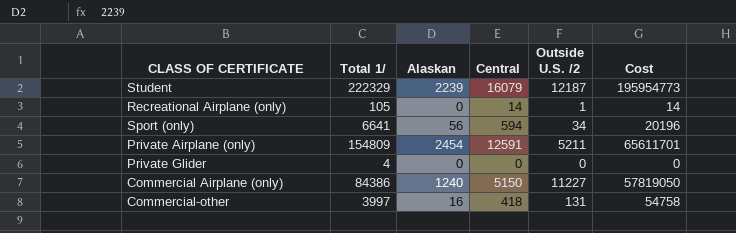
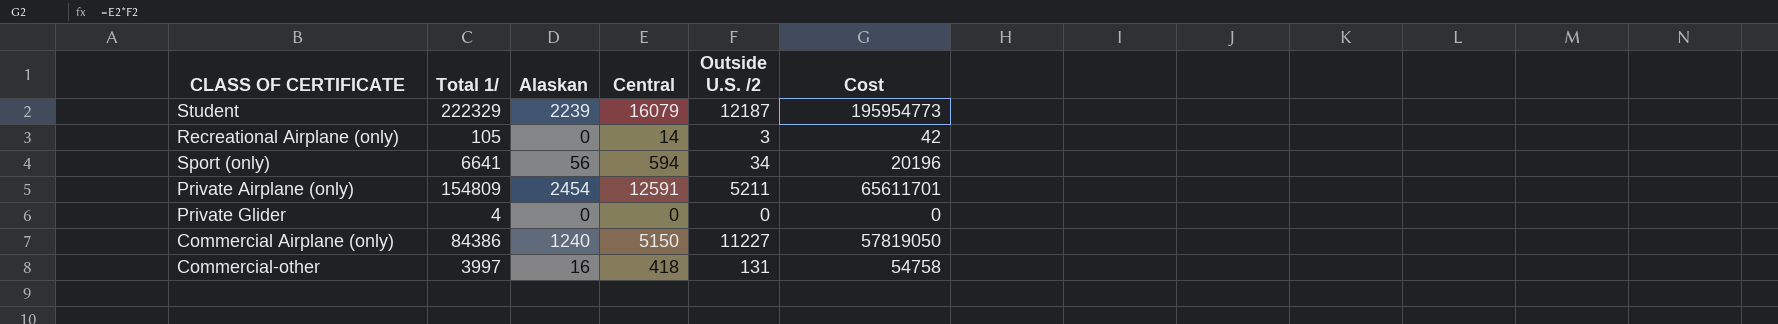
Recreational Airplane (only) | Outside U.S. /2: 1 -> 3
Recreational Airplane (only) | Cost: 14 -> 42

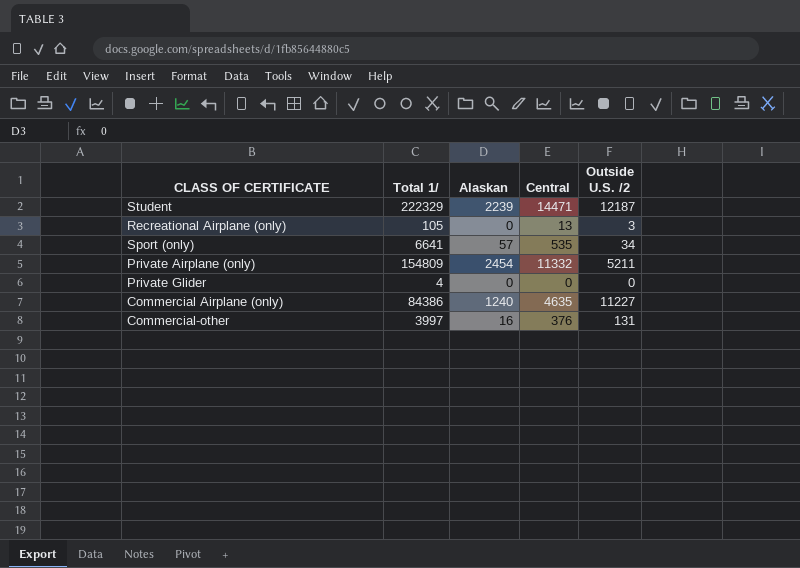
column Cost | formula: [Central] * [Outside U.S. /2] -> none
Student | Central: 16079 -> 14471
Recreational Airplane (only) | Central: 14 -> 13
Sport (only) | Alaskan: 56 -> 57
Sport (only) | Central: 594 -> 535
Private Airplane (only) | Central: 12591 -> 11332
Commercial Airplane (only) | Central: 5150 -> 4635
Commercial-other | Central: 418 -> 376

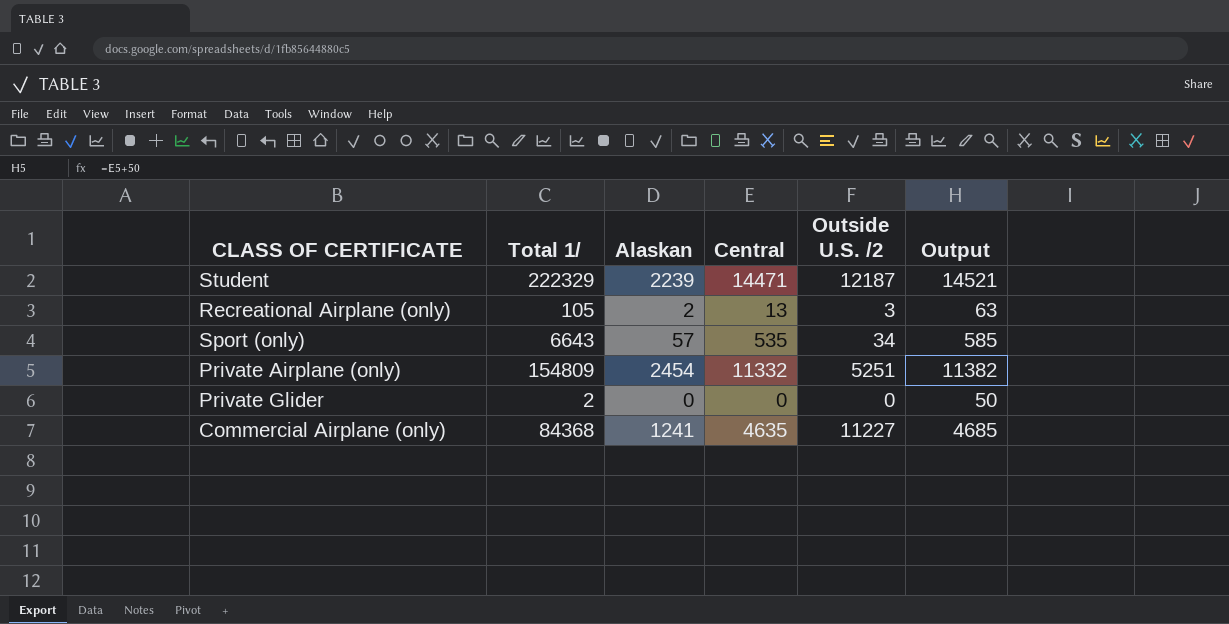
column Output | formula: none -> [Central] + 50
row Commercial-other: 3997 | 16 | 376 | 131 -> none
Recreational Airplane (only) | Alaskan: 0 -> 2
Sport (only) | Total 1/: 6641 -> 6643
Private Airplane (only) | Outside U.S. /2: 5211 -> 5251
Private Glider | Total 1/: 4 -> 2
Commercial Airplane (only) | Total 1/: 84386 -> 84368
Commercial Airplane (only) | Alaskan: 1240 -> 1241

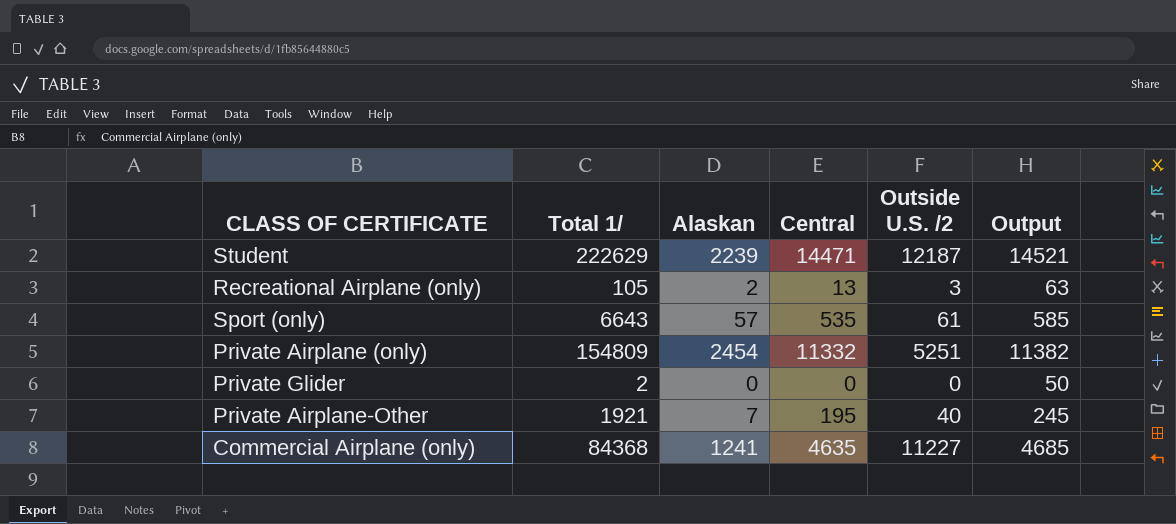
Student | Total 1/: 222329 -> 222629
Sport (only) | Outside U.S. /2: 34 -> 61
row Private Airplane-Other: none -> 1921 | 7 | 195 | 40 | 245

